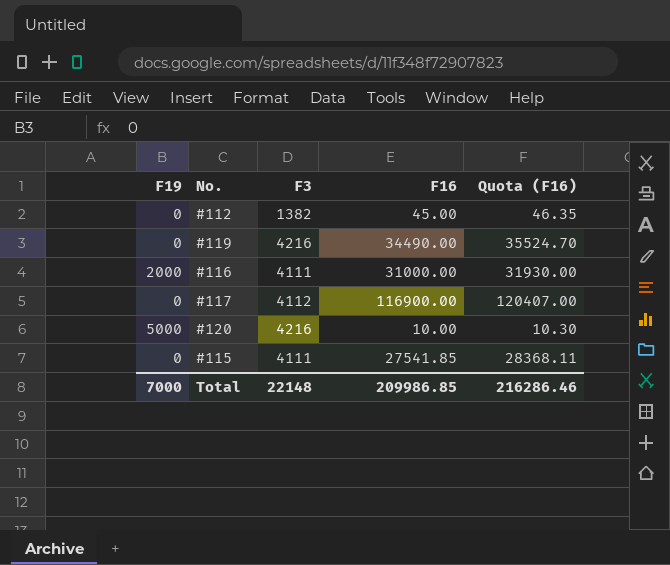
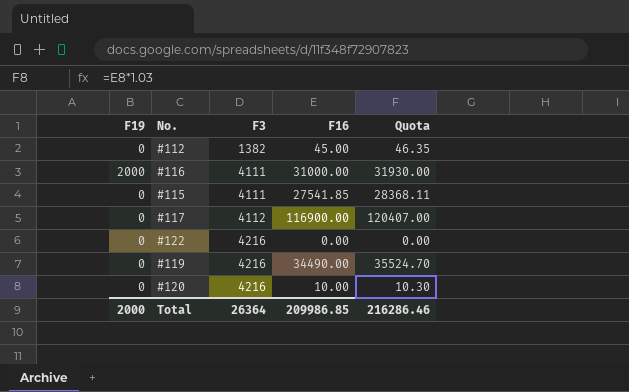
row order: none -> F3 ascending
column name: Quota (F16) -> Quota
row #122: none -> 0 | 4216 | 0.00 | 0.00
#120 | F19: 5000 -> 0
Total | F19: 7000 -> 2000
Total | F3: 22148 -> 26364

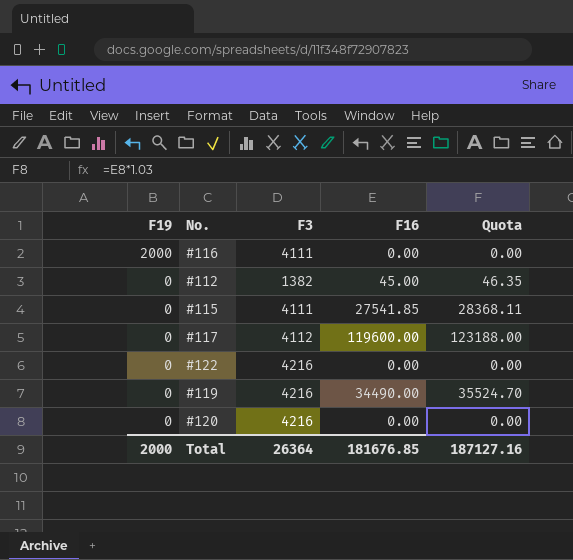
row order: F3 ascending -> F19 descending
#116 | F16: 31000.00 -> 0.00
#116 | Quota: 31930.00 -> 0.00
#117 | F16: 116900.00 -> 119600.00
#117 | Quota: 120407.00 -> 123188.00
#120 | F16: 10.00 -> 0.00
#120 | Quota: 10.30 -> 0.00
Total | F16: 209986.85 -> 181676.85
Total | Quota: 216286.46 -> 187127.16

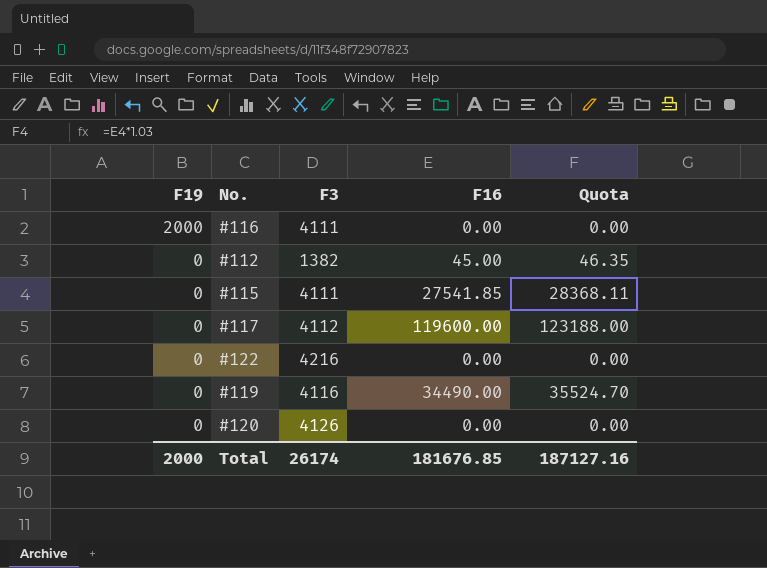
#119 | F3: 4216 -> 4116
#120 | F3: 4216 -> 4126
Total | F3: 26364 -> 26174

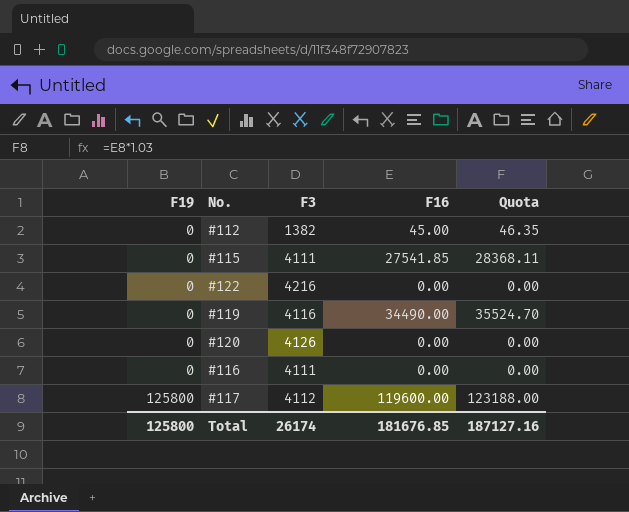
row order: F19 descending -> F19 ascending
#116 | F19: 2000 -> 0
#117 | F19: 0 -> 125800
Total | F19: 2000 -> 125800

